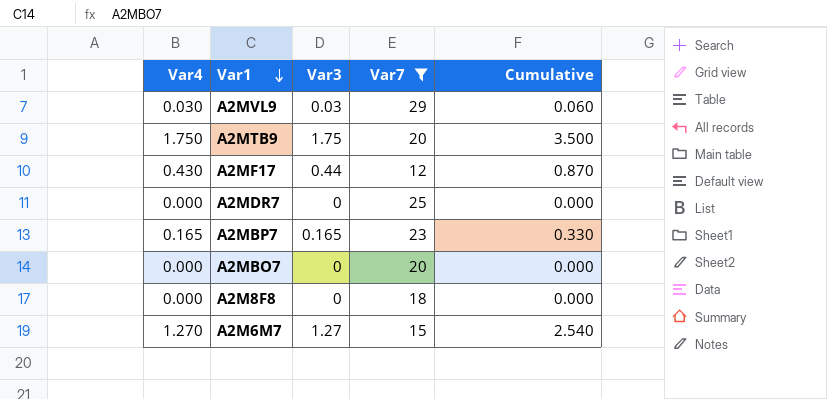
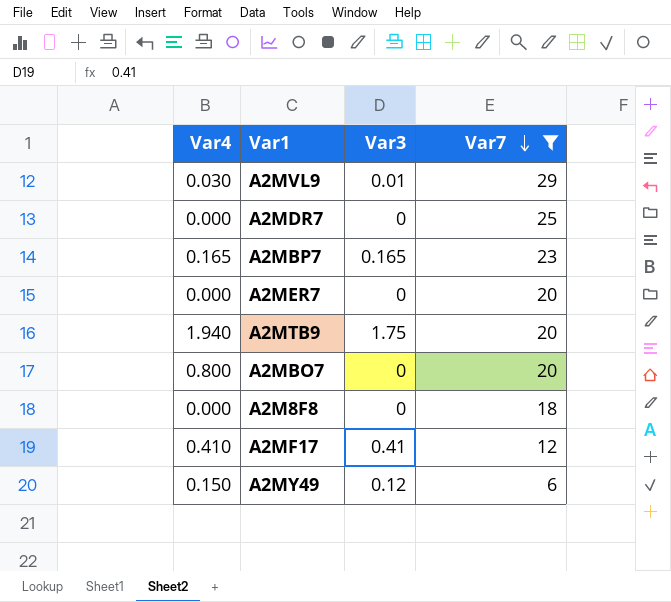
row order: Var1 descending -> Var7 descending
column Cumulative | formula: [Var4] + [Var3] -> none
row A2M6M7: 1.270 | 1.27 | 15 | 2.540 -> none
A2MVL9 | Var3: 0.03 -> 0.01
row A2MER7: none -> 0.000 | 0 | 20
A2MTB9 | Var4: 1.750 -> 1.940
A2MBO7 | Var4: 0.000 -> 0.800
A2MF17 | Var4: 0.430 -> 0.410
A2MF17 | Var3: 0.44 -> 0.41
row A2MY49: none -> 0.150 | 0.12 | 6

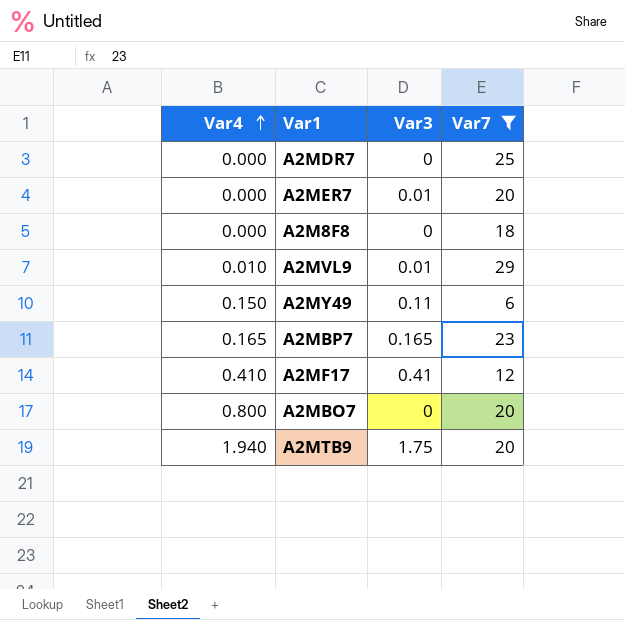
row order: Var7 descending -> Var4 ascending
A2MER7 | Var3: 0 -> 0.01
A2MVL9 | Var4: 0.030 -> 0.010
A2MY49 | Var3: 0.12 -> 0.11

